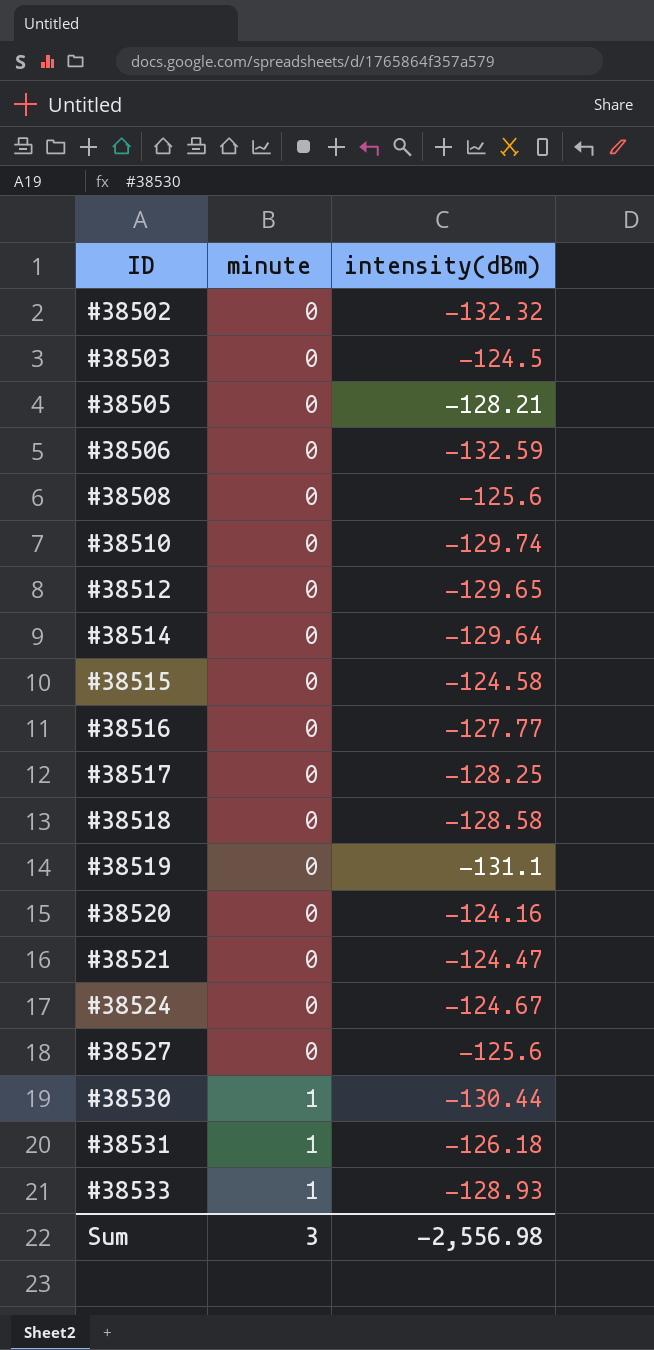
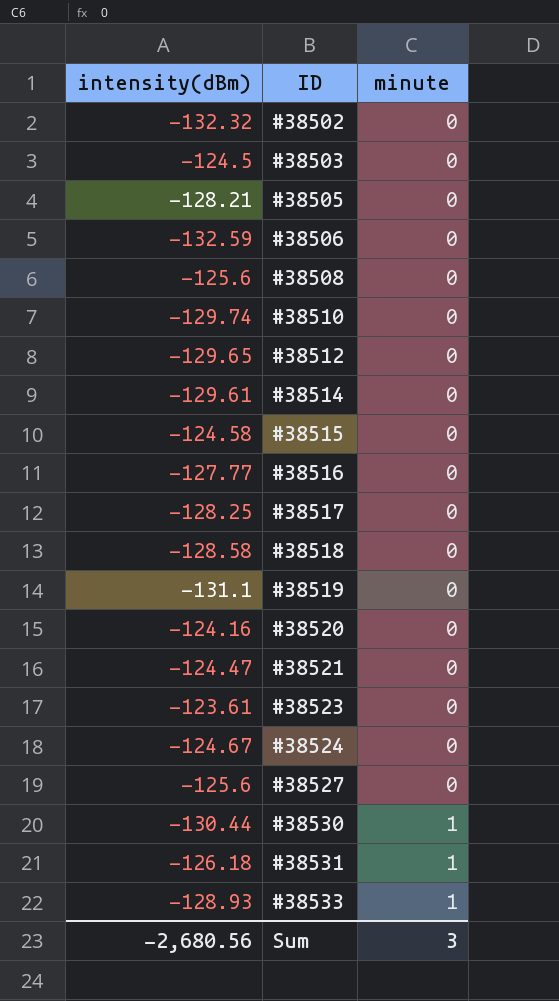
column intensity(dBm) | position: 3 -> 1
#38514 | intensity(dBm): -129.64 -> -129.61
row #38523: none -> -123.61 | 0
Sum | intensity(dBm): -2,556.98 -> -2,680.56

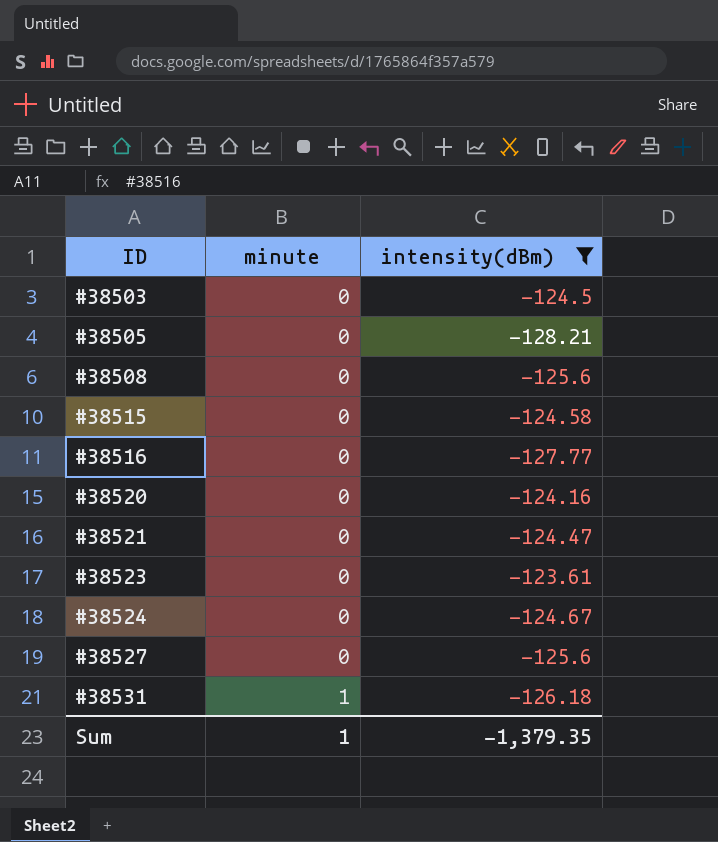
filter: none -> intensity(dBm) >= -128.21
column intensity(dBm) | position: 1 -> 3
Sum | minute: 3 -> 1
Sum | intensity(dBm): -2,680.56 -> -1,379.35

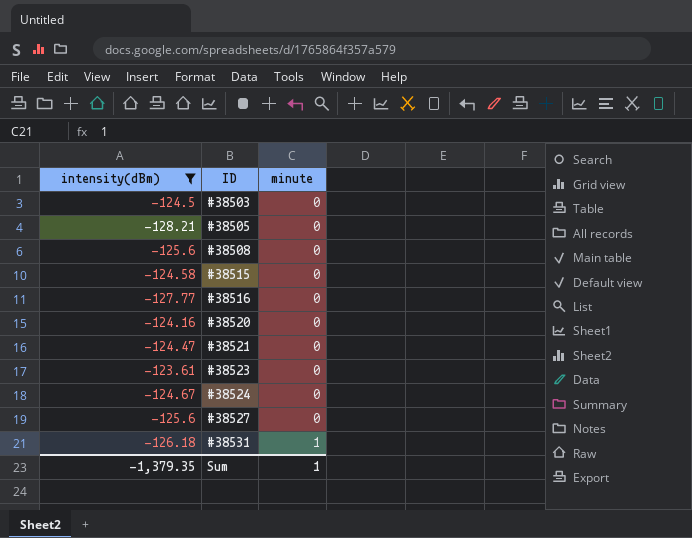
column intensity(dBm) | position: 3 -> 1

